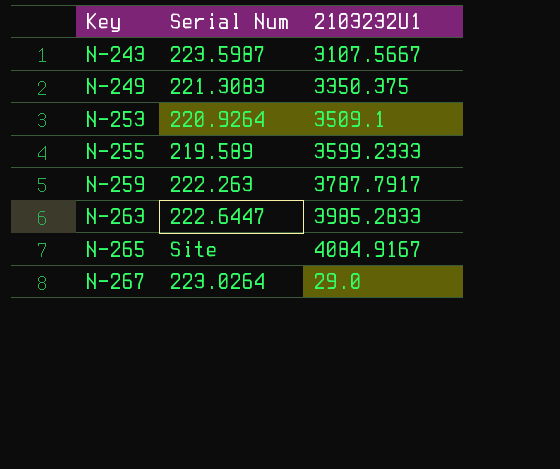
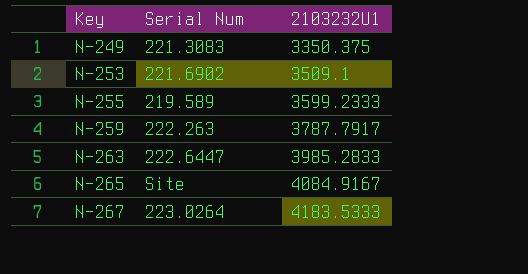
row N-243: 223.5987 | 3107.5667 -> none
N-253 | Serial Num: 220.9264 -> 221.6902
N-267 | 2103232U1: 29.0 -> 4183.5333

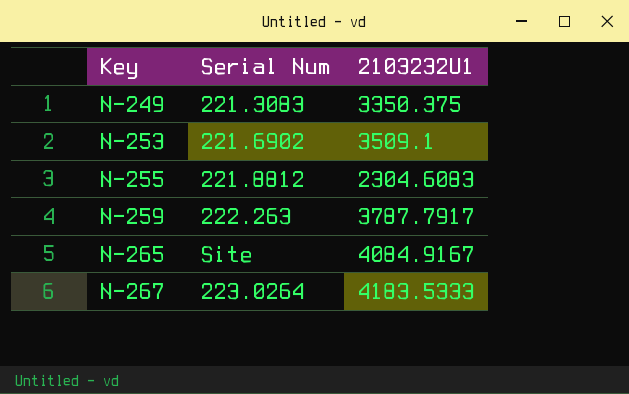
row N-263: 222.6447 | 3985.2833 -> none
N-255 | Serial Num: 219.589 -> 221.8812
N-255 | 2103232U1: 3599.2333 -> 2304.6083

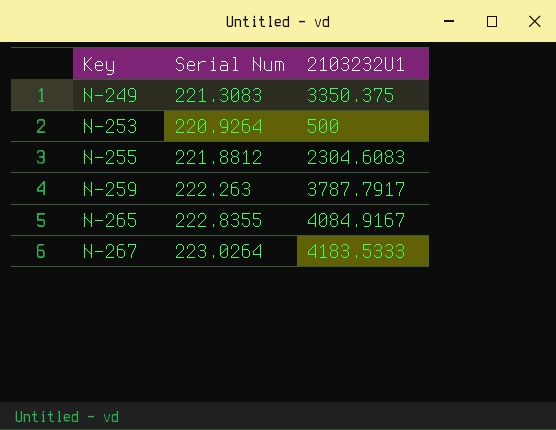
N-253 | Serial Num: 221.6902 -> 220.9264
N-253 | 2103232U1: 3509.1 -> 500
N-265 | Serial Num: Site -> 222.8355

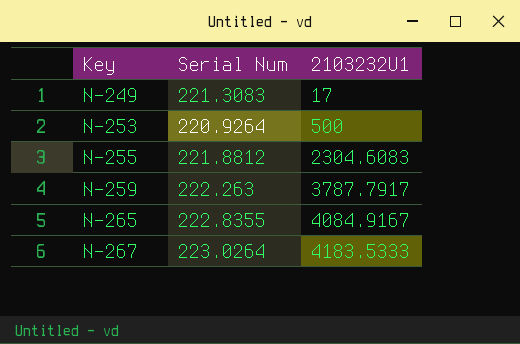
N-249 | 2103232U1: 3350.375 -> 17

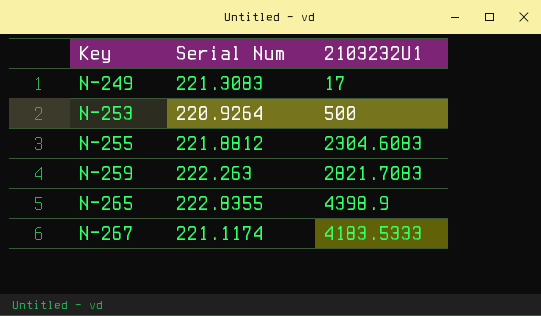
N-259 | 2103232U1: 3787.7917 -> 2821.7083
N-265 | 2103232U1: 4084.9167 -> 4398.9
N-267 | Serial Num: 223.0264 -> 221.1174

